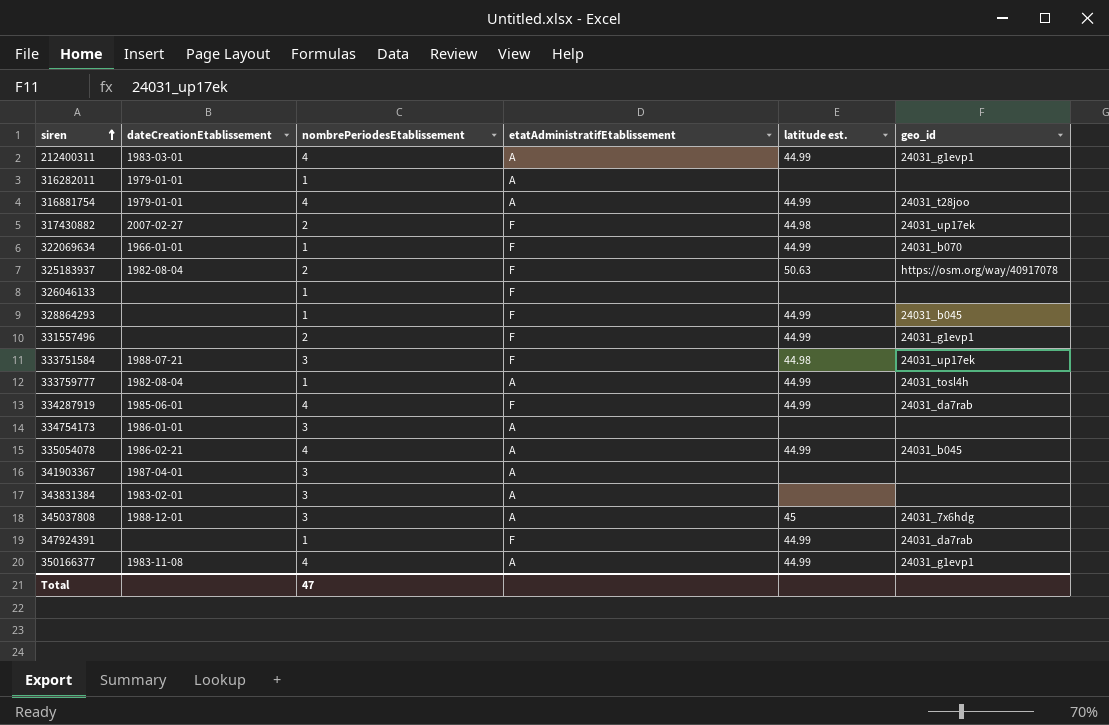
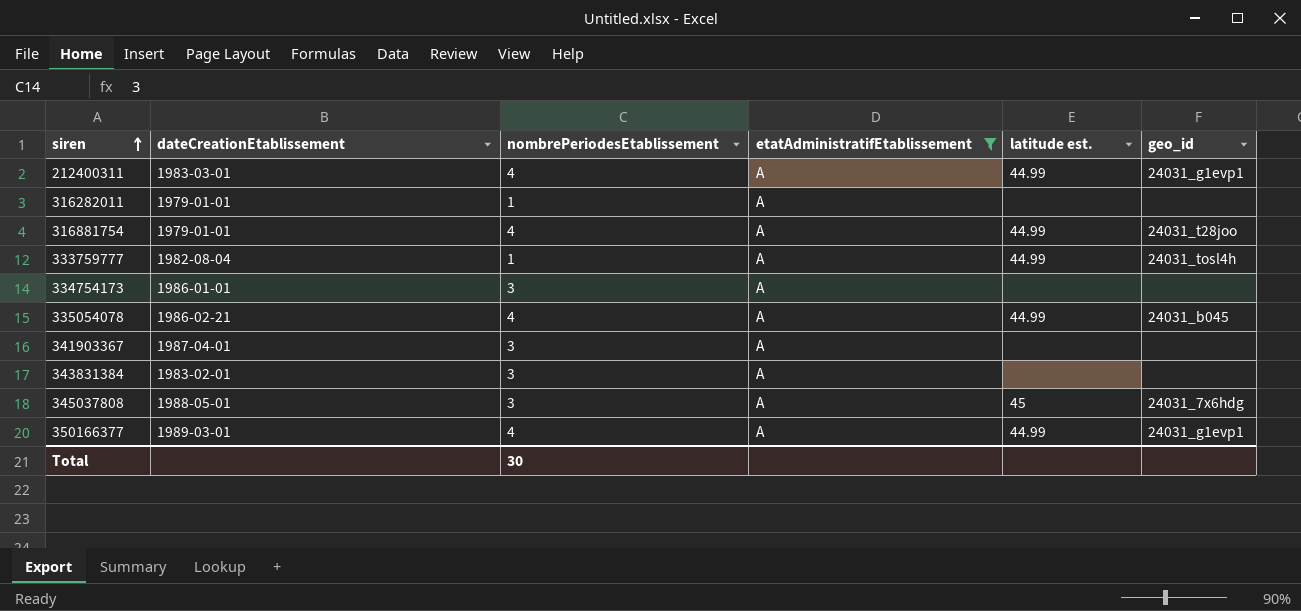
filter: none -> etatAdministratifEtablissement = A
345037808 | dateCreationEtablissement: 1988-12-01 -> 1988-05-01
350166377 | dateCreationEtablissement: 1983-11-08 -> 1989-03-01
Total | nombrePeriodesEtablissement: 47 -> 30

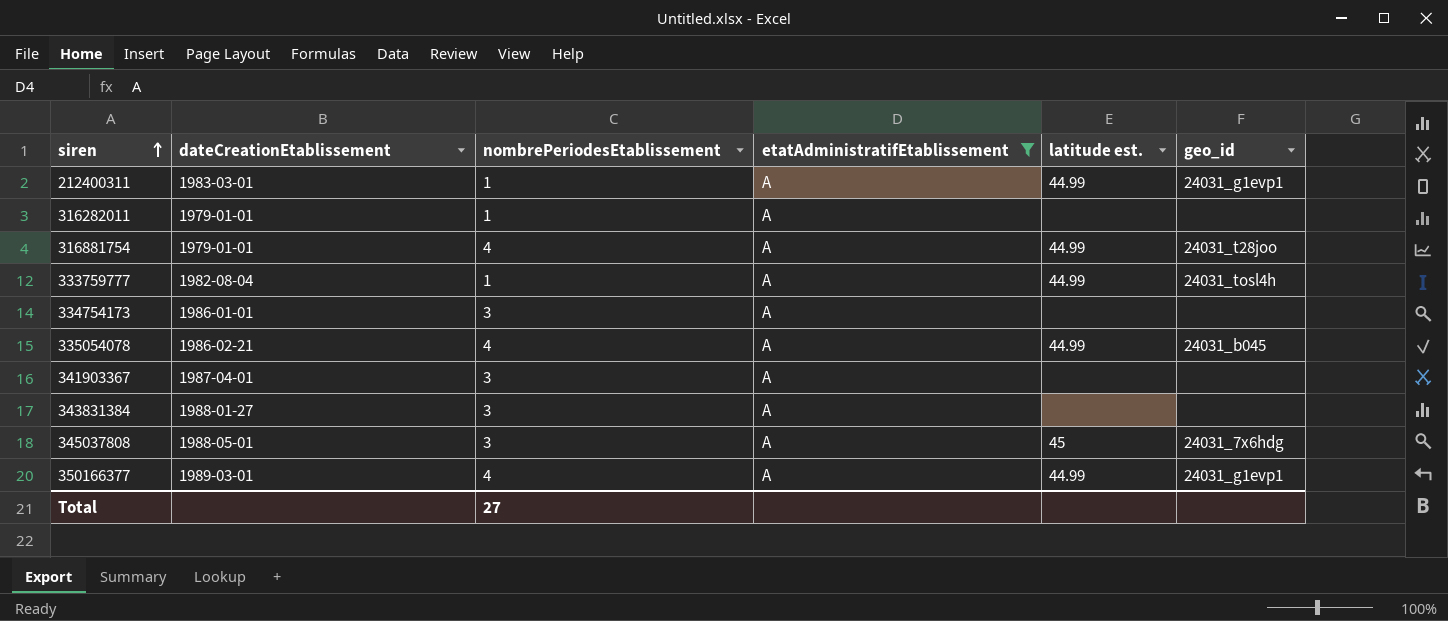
212400311 | nombrePeriodesEtablissement: 4 -> 1
343831384 | dateCreationEtablissement: 1983-02-01 -> 1988-01-27
Total | nombrePeriodesEtablissement: 30 -> 27

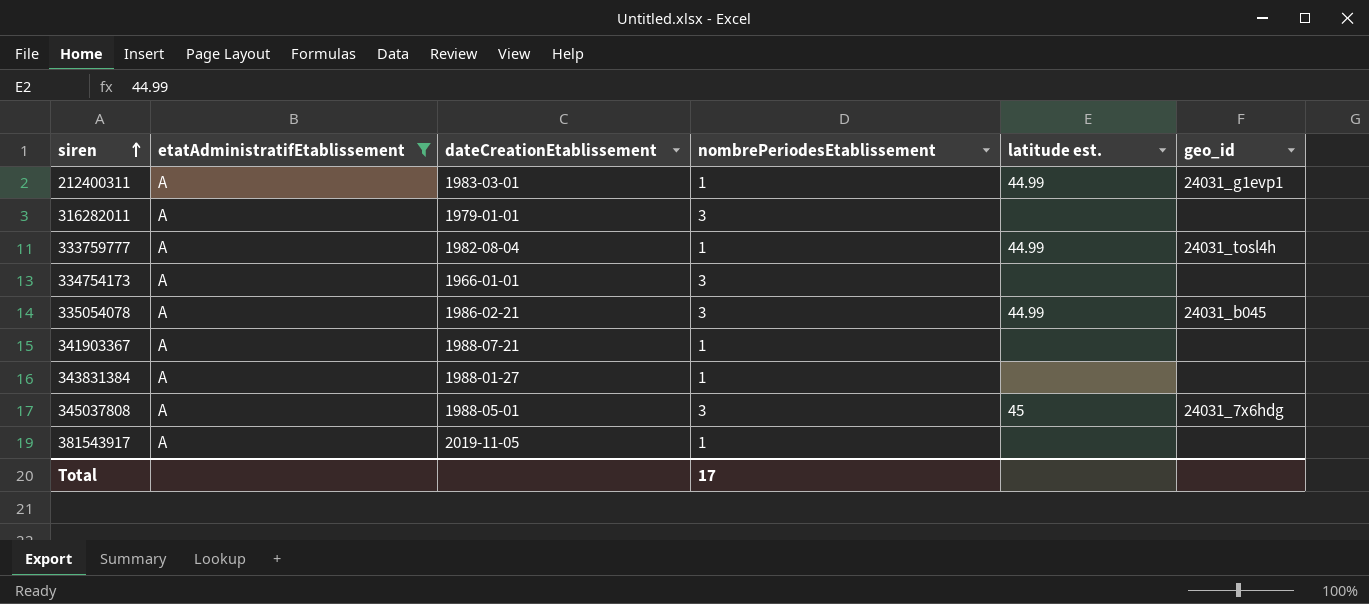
column etatAdministratifEtablissement | position: 4 -> 2
row 316881754: 1979-01-01 | 4 | A | 44.99 | 24031_t28joo -> none
row 350166377: 1989-03-01 | 4 | A | 44.99 | 24031_g1evp1 -> none
316282011 | nombrePeriodesEtablissement: 1 -> 3
334754173 | dateCreationEtablissement: 1986-01-01 -> 1966-01-01
335054078 | nombrePeriodesEtablissement: 4 -> 3
341903367 | dateCreationEtablissement: 1987-04-01 -> 1988-07-21
341903367 | nombrePeriodesEtablissement: 3 -> 1
343831384 | nombrePeriodesEtablissement: 3 -> 1
row 381543917: none -> A | 2019-11-05 | 1 | none | none
Total | nombrePeriodesEtablissement: 27 -> 17

